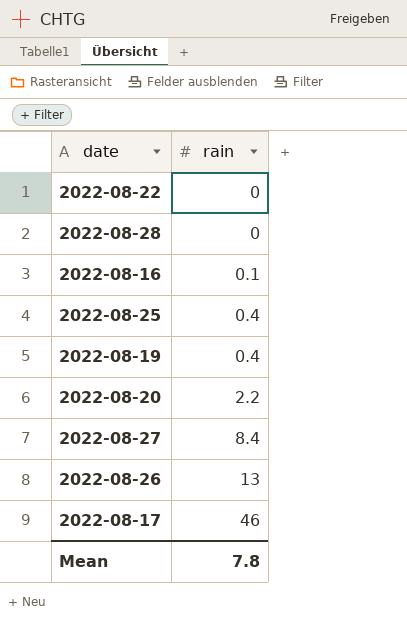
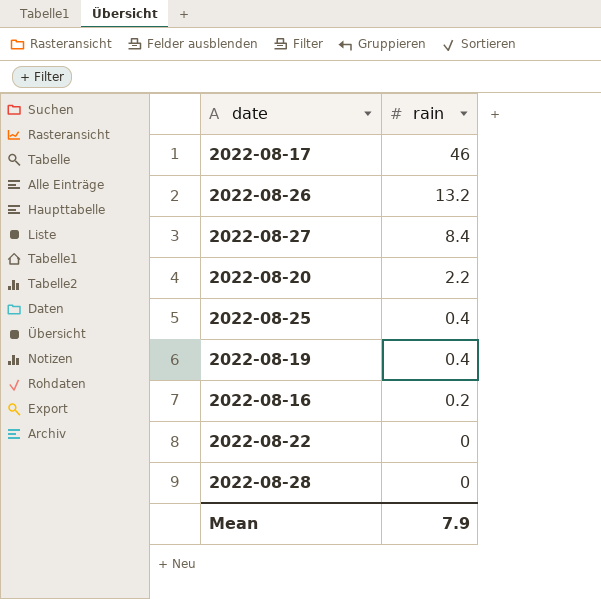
row order: rain ascending -> rain descending
2022-08-26 | rain: 13 -> 13.2
2022-08-16 | rain: 0.1 -> 0.2
Mean | rain: 7.8 -> 7.9

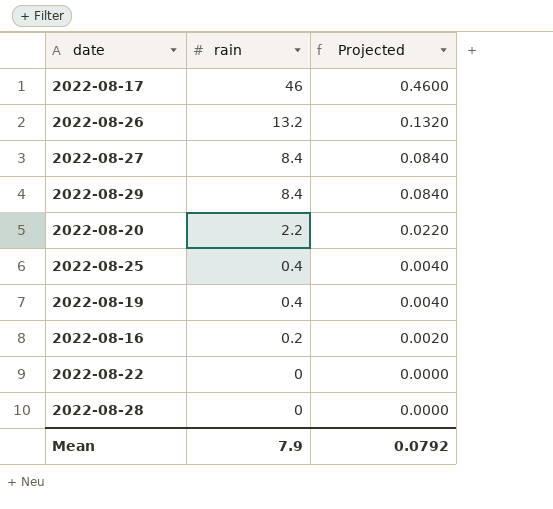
column Projected | formula: none -> [rain] * 0.01
row 2022-08-29: none -> 8.4 | 0.0840

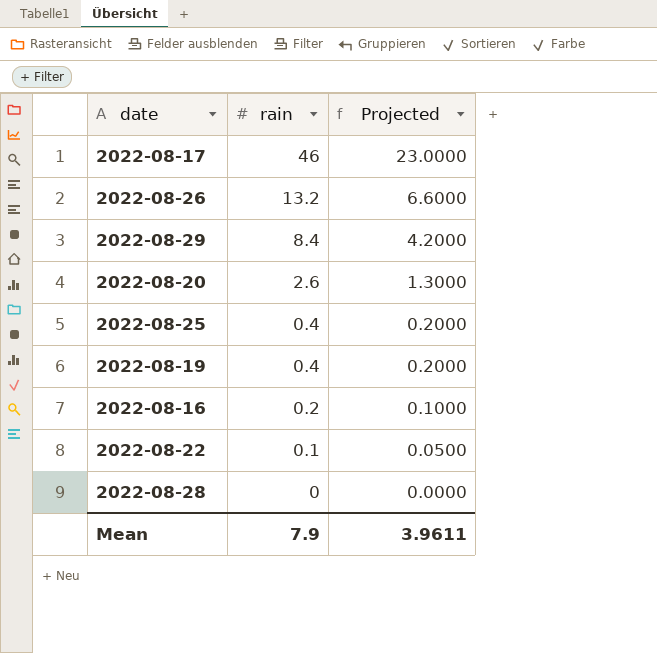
column Projected | formula: [rain] * 0.01 -> [rain] * 0.5
row 2022-08-27: 8.4 | 0.0840 -> none
2022-08-20 | rain: 2.2 -> 2.6
2022-08-22 | rain: 0 -> 0.1
Mean | Projected: 0.0792 -> 3.9611

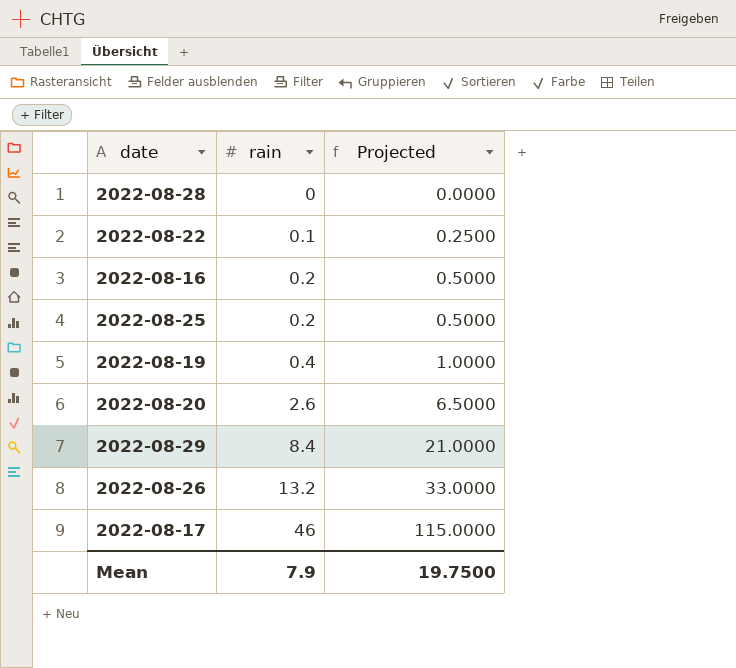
row order: rain descending -> rain ascending
column Projected | formula: [rain] * 0.5 -> [rain] * 2.5
2022-08-25 | rain: 0.4 -> 0.2
Mean | Projected: 3.9611 -> 19.7500

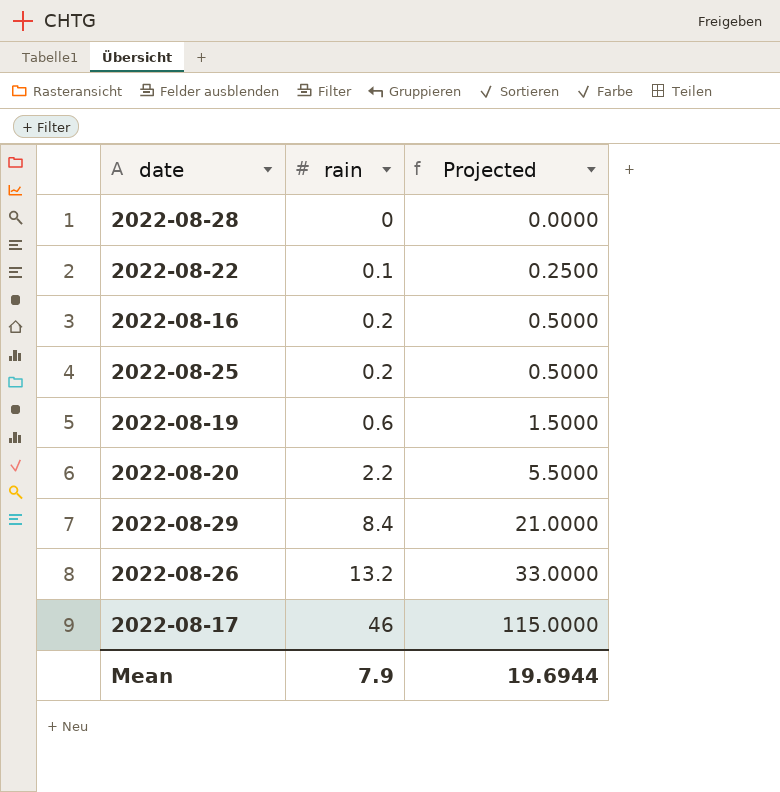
2022-08-19 | rain: 0.4 -> 0.6
2022-08-19 | Projected: 1.0000 -> 1.5000
2022-08-20 | rain: 2.6 -> 2.2
2022-08-20 | Projected: 6.5000 -> 5.5000
Mean | Projected: 19.7500 -> 19.6944

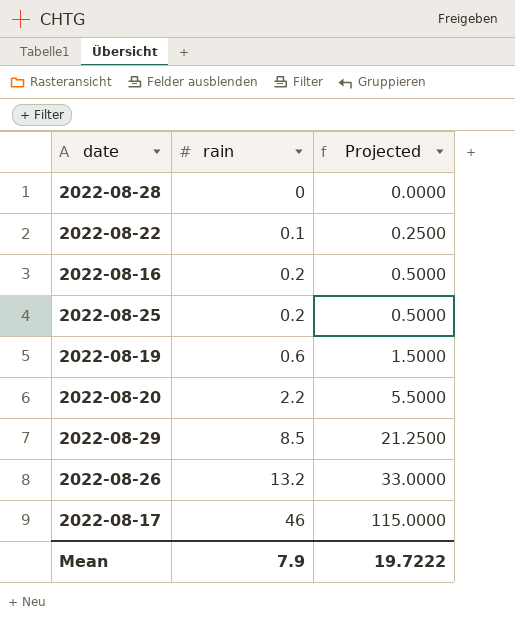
2022-08-29 | rain: 8.4 -> 8.5
2022-08-29 | Projected: 21.0000 -> 21.2500
Mean | Projected: 19.6944 -> 19.7222

